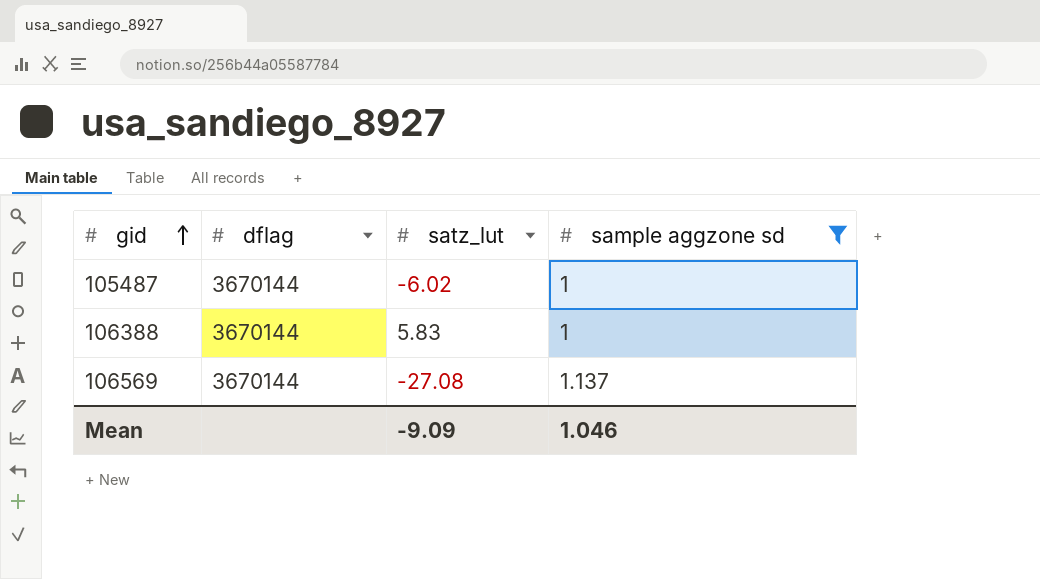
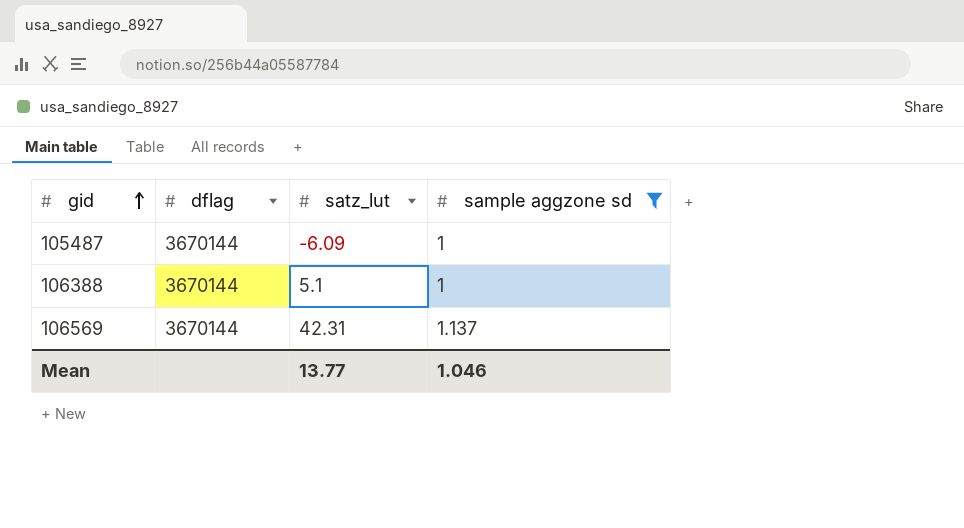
105487 | satz_lut: -6.02 -> -6.09
106388 | satz_lut: 5.83 -> 5.1
106569 | satz_lut: -27.08 -> 42.31
Mean | satz_lut: -9.09 -> 13.77

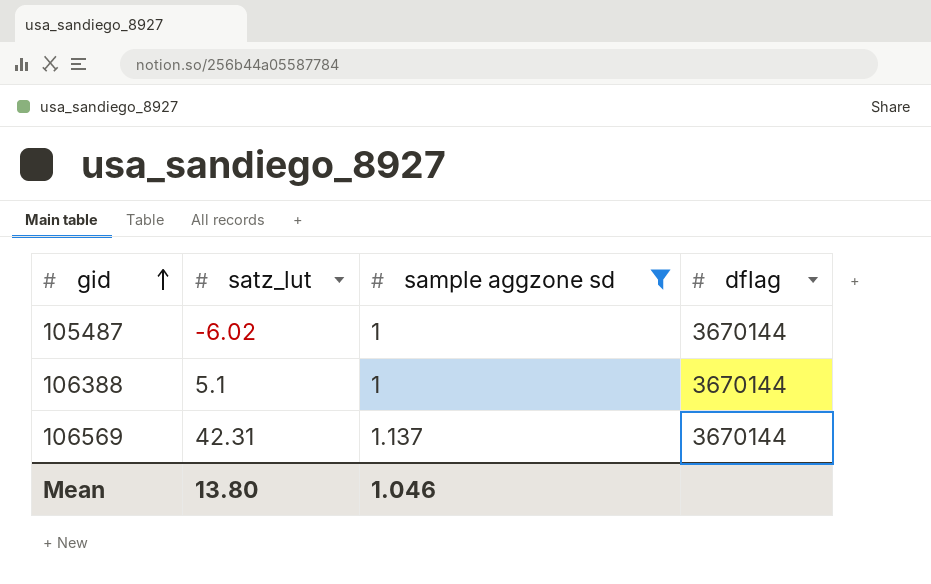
column dflag | position: 2 -> 4
105487 | satz_lut: -6.09 -> -6.02
Mean | satz_lut: 13.77 -> 13.80

